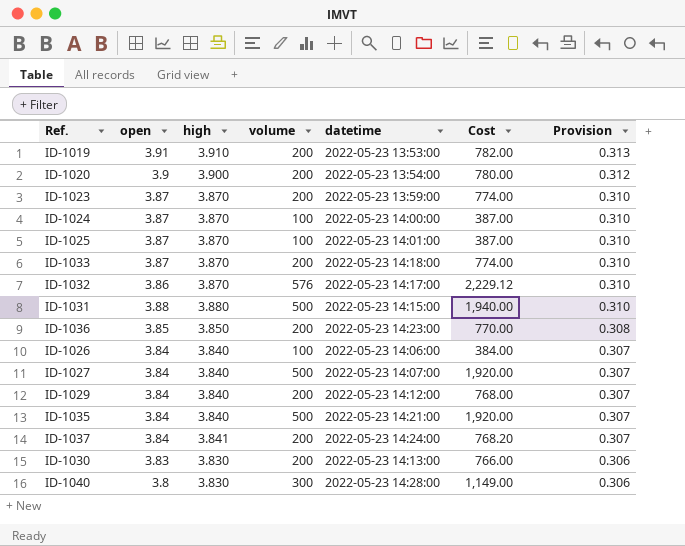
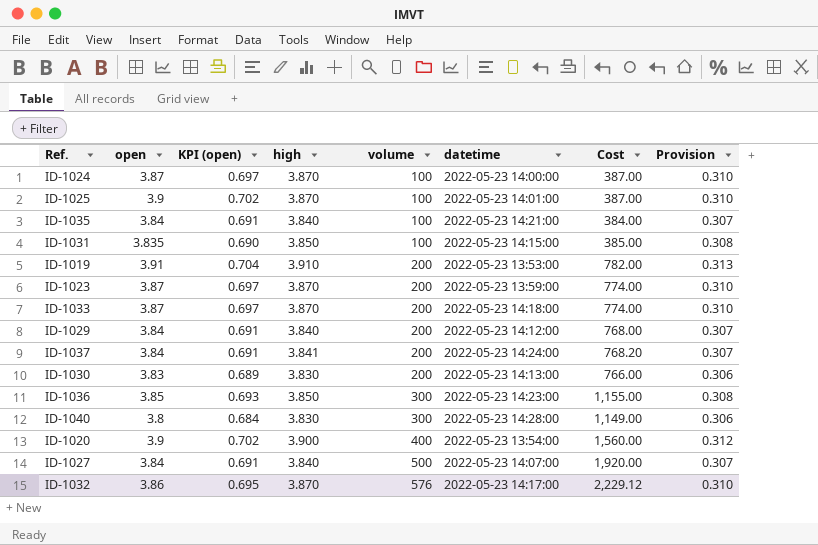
row order: Provision descending -> volume ascending
column KPI (open) | formula: none -> [open] * 0.18
row ID-1026: 3.84 | 3.840 | 100 | 2022-05-23 14:06:00 | 384.00 | 0.307 -> none
ID-1025 | open: 3.87 -> 3.9
ID-1035 | volume: 500 -> 100
ID-1035 | Cost: 1,920.00 -> 384.00
ID-1031 | open: 3.88 -> 3.835
ID-1031 | high: 3.880 -> 3.850
ID-1031 | volume: 500 -> 100
ID-1031 | Cost: 1,940.00 -> 385.00
ID-1031 | Provision: 0.310 -> 0.308
ID-1036 | volume: 200 -> 300
ID-1036 | Cost: 770.00 -> 1,155.00
ID-1020 | volume: 200 -> 400
ID-1020 | Cost: 780.00 -> 1,560.00

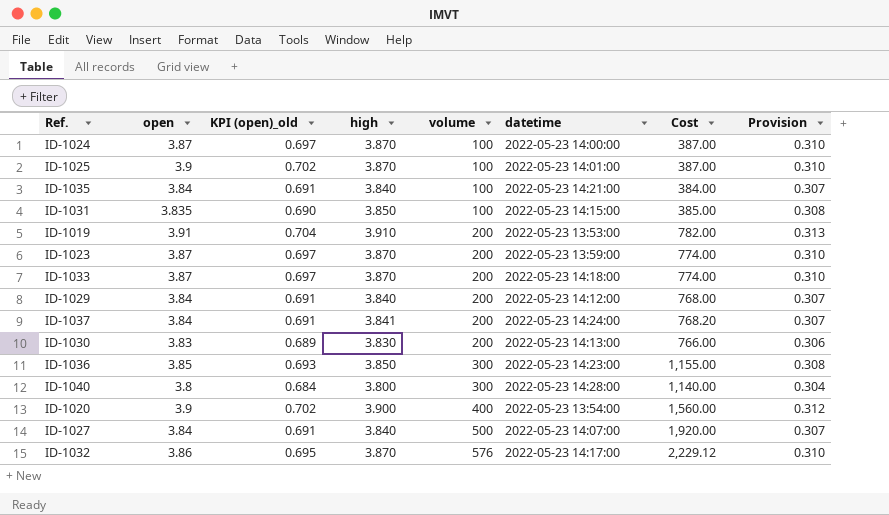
column name: KPI (open) -> KPI (open)_old
ID-1040 | high: 3.830 -> 3.800
ID-1040 | Cost: 1,149.00 -> 1,140.00
ID-1040 | Provision: 0.306 -> 0.304

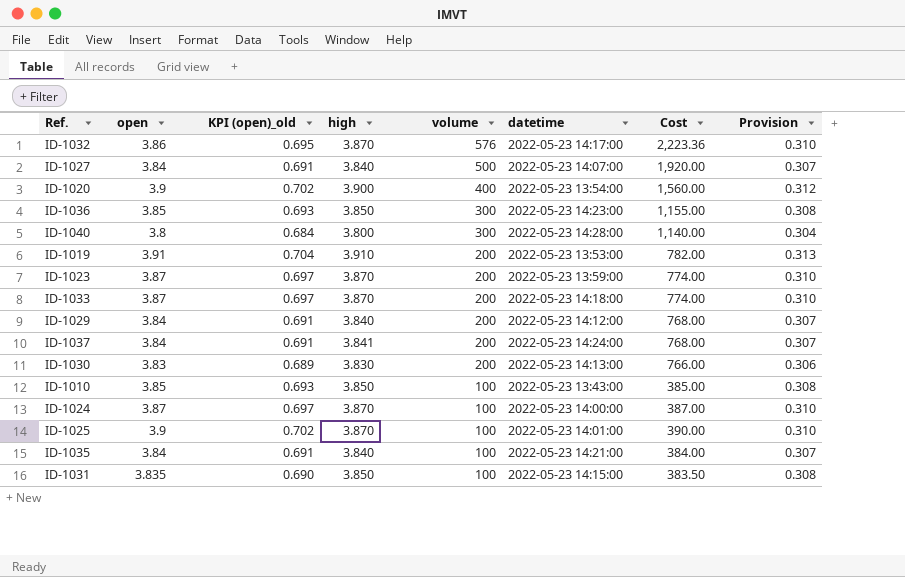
row order: volume ascending -> volume descending
column Cost | formula: [high] * [volume] -> [open] * [volume]
row ID-1010: none -> 3.85 | 0.693 | 3.850 | 100 | 2022-05-23 13:43:00 | 385.00 | 0.308

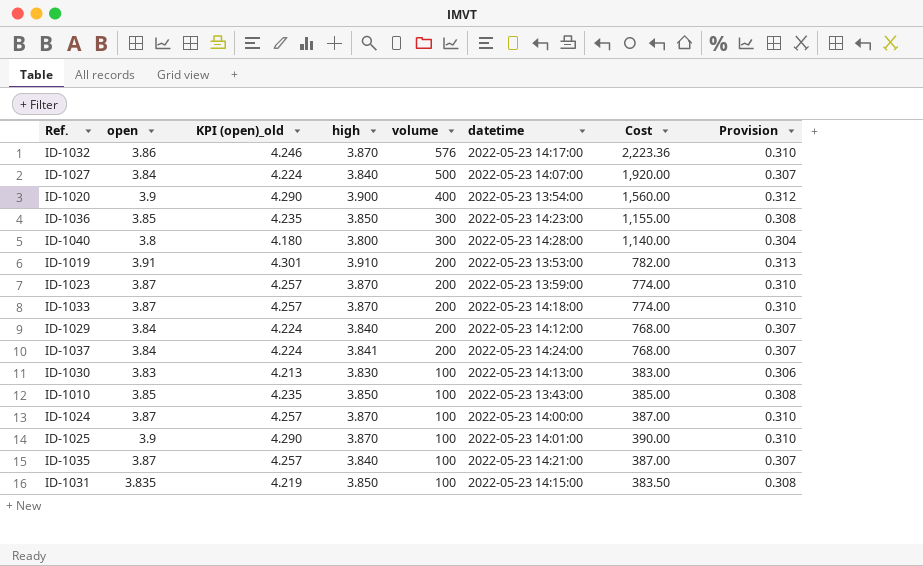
column KPI (open)_old | formula: [open] * 0.18 -> [open] * 1.1
ID-1030 | volume: 200 -> 100
ID-1030 | Cost: 766.00 -> 383.00
ID-1035 | open: 3.84 -> 3.87
ID-1035 | Cost: 384.00 -> 387.00

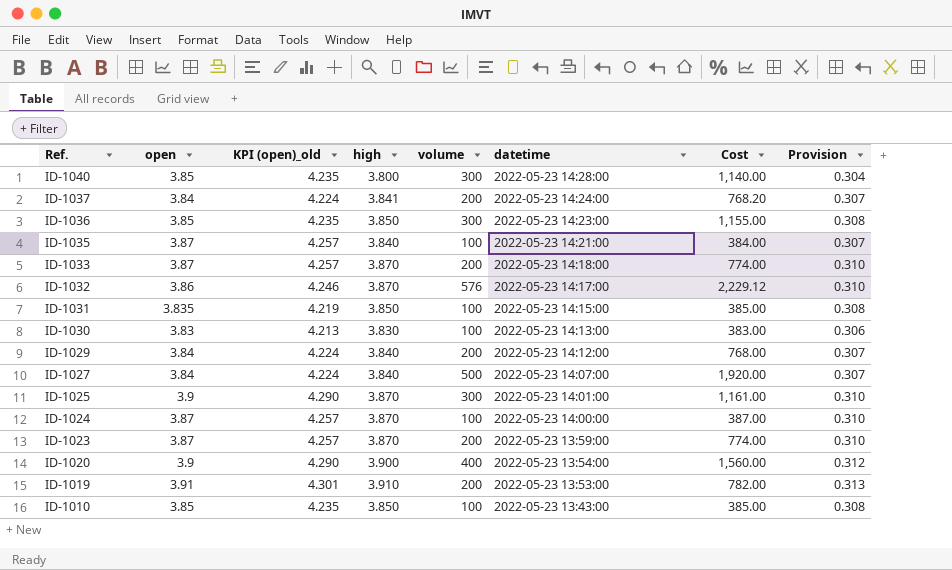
row order: volume descending -> Ref. descending
column Cost | formula: [open] * [volume] -> [high] * [volume]
ID-1040 | open: 3.8 -> 3.85
ID-1040 | KPI (open)_old: 4.180 -> 4.235
ID-1025 | volume: 100 -> 300

